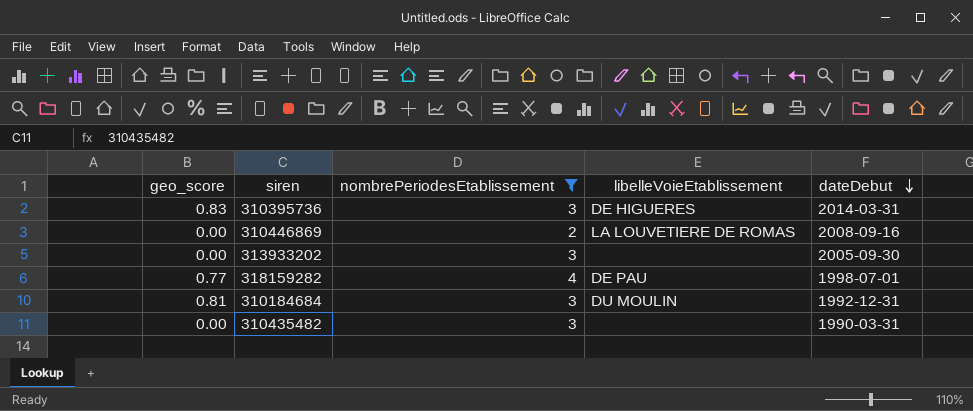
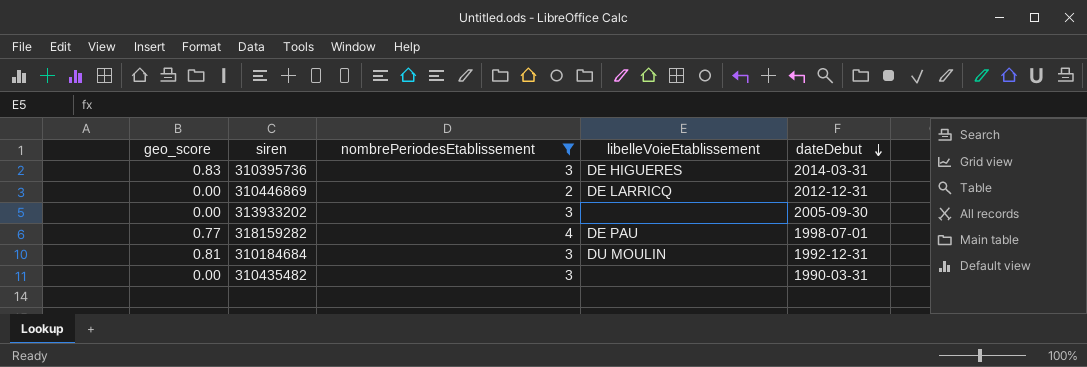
310446869 | libelleVoieEtablissement: LA LOUVETIERE DE ROMAS -> DE LARRICQ
310446869 | dateDebut: 2008-09-16 -> 2012-12-31

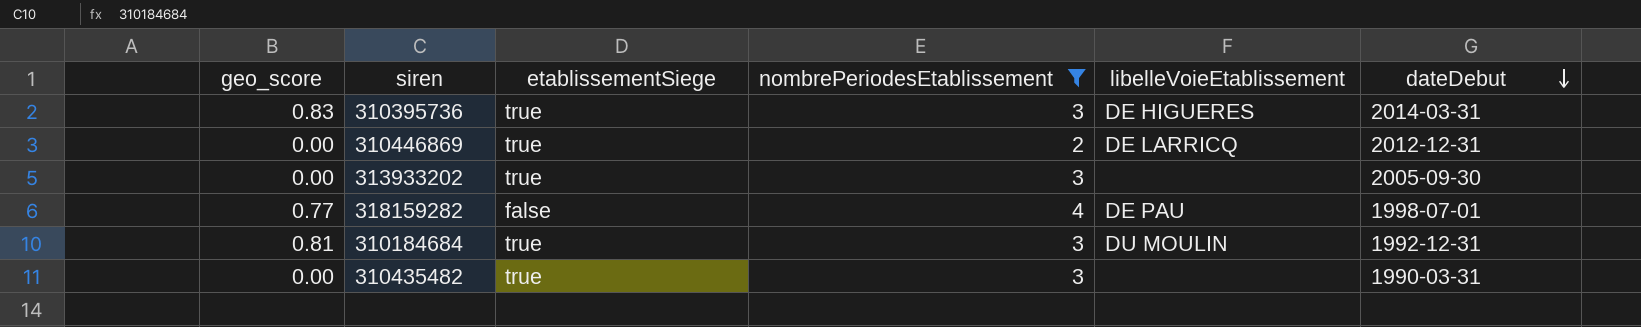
column etablissementSiege | position: none -> 3

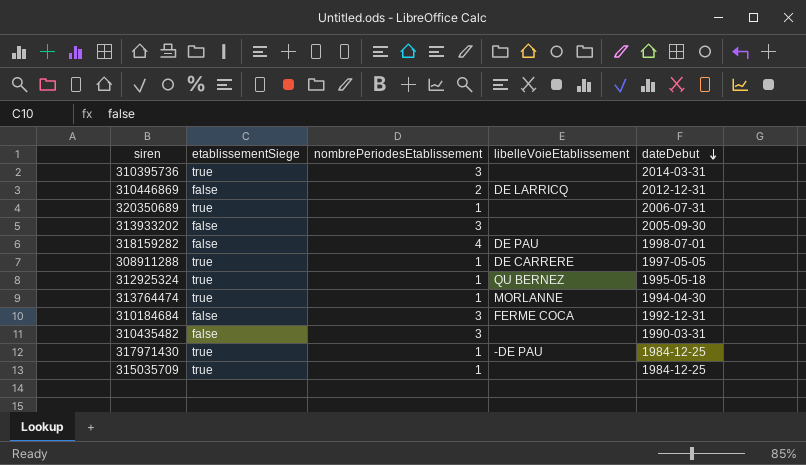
filter: nombrePeriodesEtablissement != 1 -> none
column geo_score | position: 1 -> none
310395736 | libelleVoieEtablissement: DE HIGUERES -> none
310446869 | etablissementSiege: true -> false
313933202 | etablissementSiege: true -> false
310184684 | etablissementSiege: true -> false
310184684 | libelleVoieEtablissement: DU MOULIN -> FERME COCA
310435482 | etablissementSiege: true -> false

